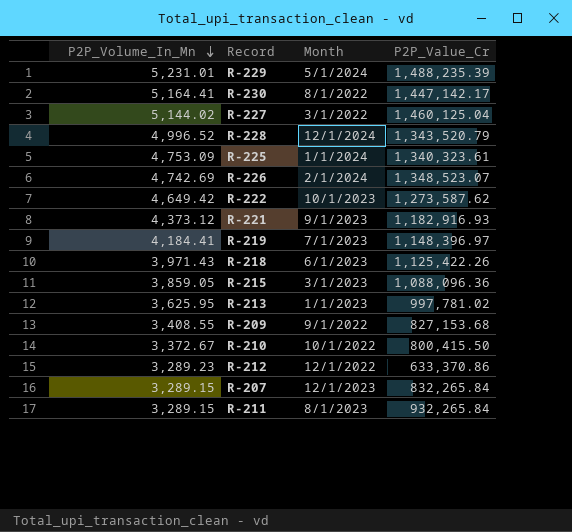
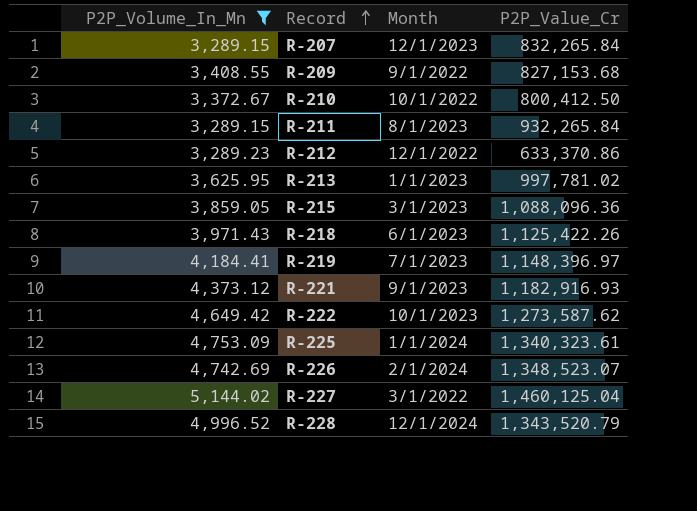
filter: none -> P2P_Volume_In_Mn <= 5,144.02
row order: P2P_Volume_In_Mn descending -> Record ascending
R-210 | P2P_Value_Cr: 800,415.50 -> 800,412.50

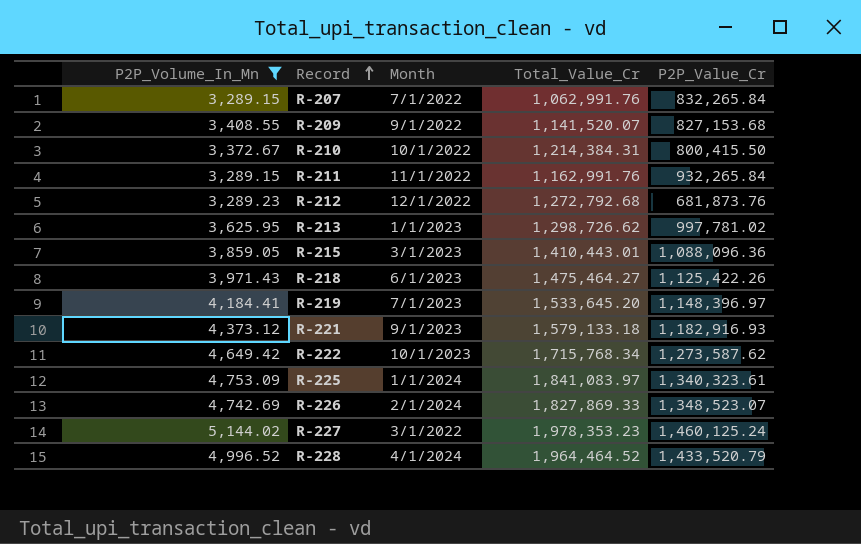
column Total_Value_Cr | position: none -> 4
R-207 | Month: 12/1/2023 -> 7/1/2022
R-210 | P2P_Value_Cr: 800,412.50 -> 800,415.50
R-211 | Month: 8/1/2023 -> 11/1/2022
R-212 | P2P_Value_Cr: 633,370.86 -> 681,873.76
R-227 | P2P_Value_Cr: 1,460,125.04 -> 1,460,125.24
R-228 | Month: 12/1/2024 -> 4/1/2024
R-228 | P2P_Value_Cr: 1,343,520.79 -> 1,433,520.79

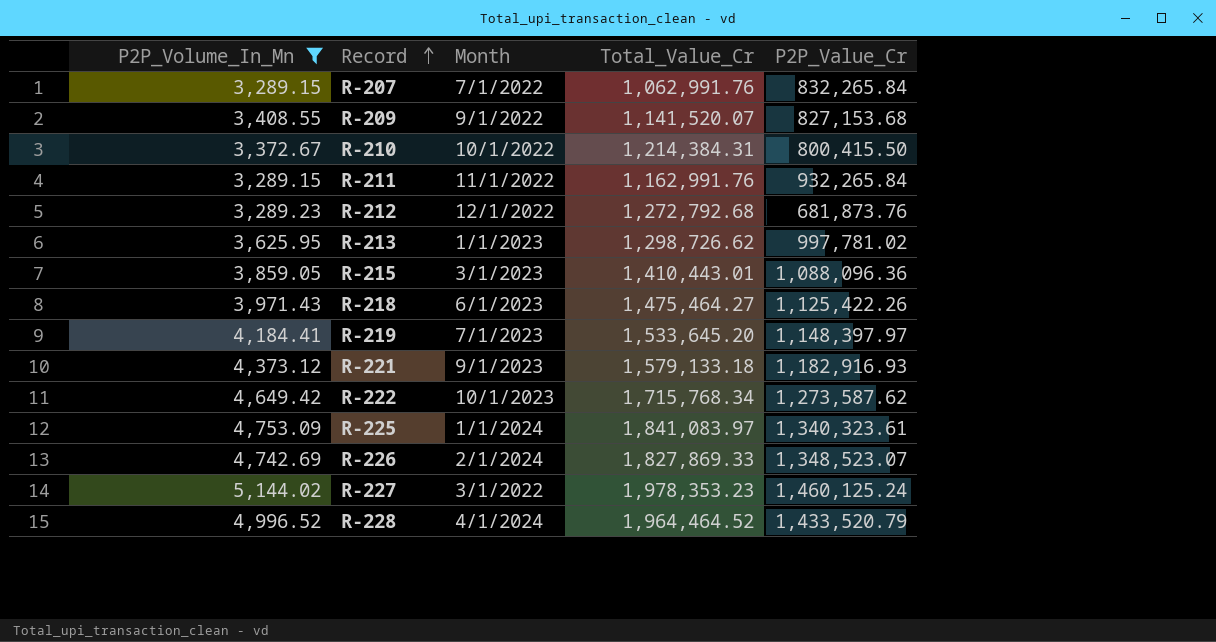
R-219 | P2P_Value_Cr: 1,148,396.97 -> 1,148,397.97

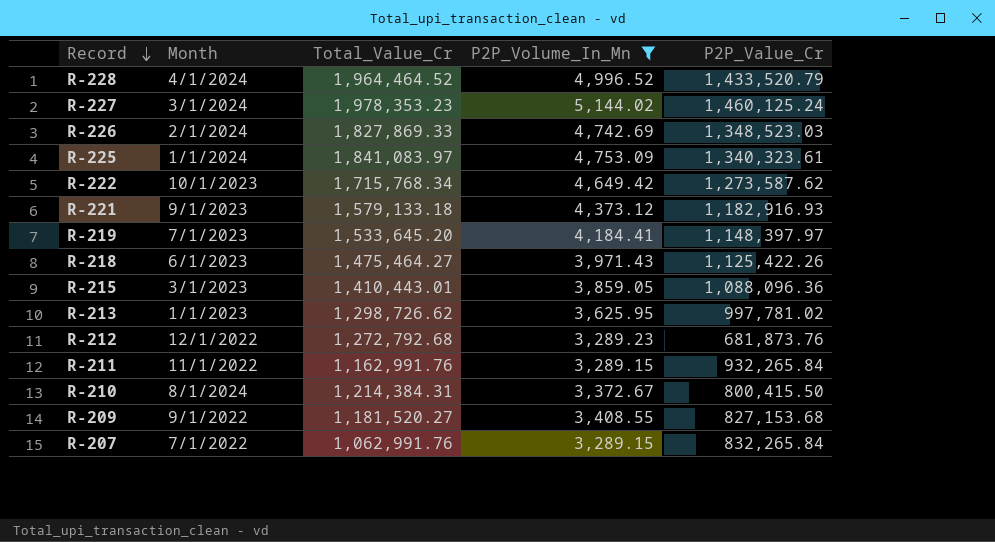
row order: Record ascending -> Record descending
column P2P_Volume_In_Mn | position: 1 -> 4
R-227 | Month: 3/1/2022 -> 3/1/2024
R-226 | P2P_Value_Cr: 1,348,523.07 -> 1,348,523.03
R-210 | Month: 10/1/2022 -> 8/1/2024
R-209 | Total_Value_Cr: 1,141,520.07 -> 1,181,520.27

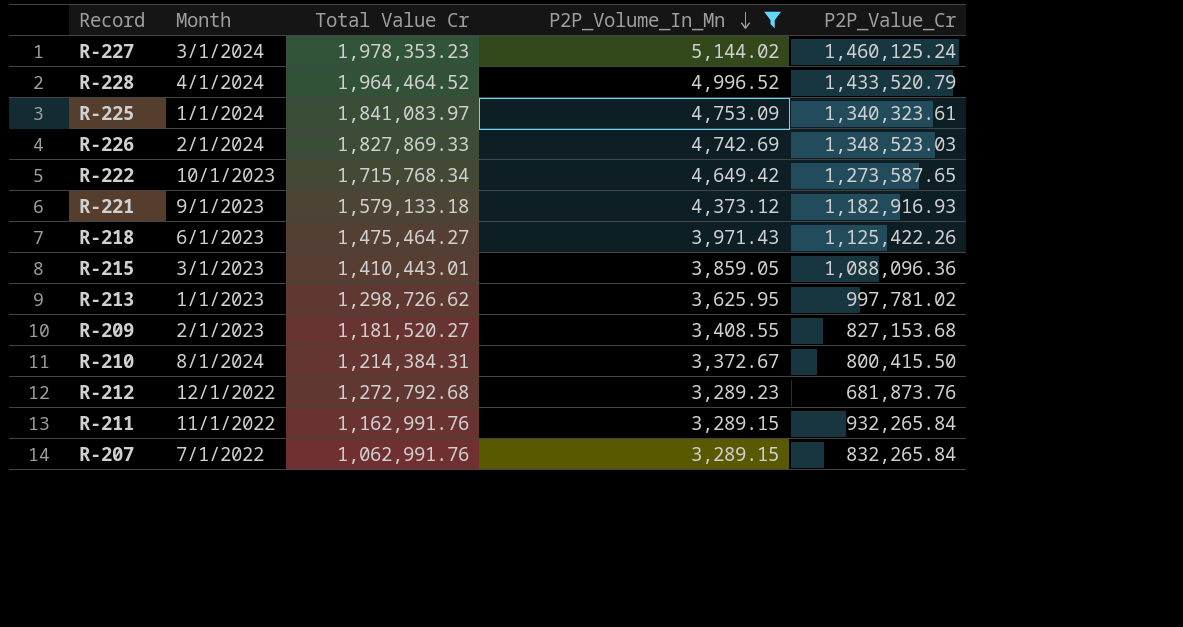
row order: Record descending -> P2P_Volume_In_Mn descending
column name: Total_Value_Cr -> Total Value Cr
row R-219: 7/1/2023 | 1,533,645.20 | 4,184.41 | 1,148,397.97 -> none
R-222 | P2P_Value_Cr: 1,273,587.62 -> 1,273,587.65
R-209 | Month: 9/1/2022 -> 2/1/2023

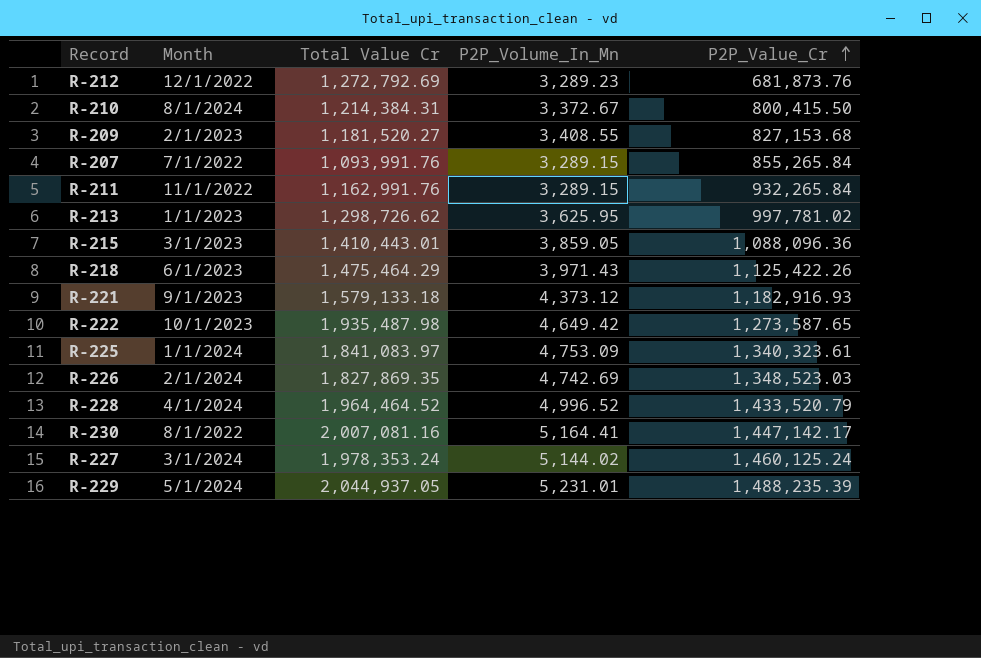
filter: P2P_Volume_In_Mn <= 5,144.02 -> none
row order: P2P_Volume_In_Mn descending -> P2P_Value_Cr ascending
R-212 | Total Value Cr: 1,272,792.68 -> 1,272,792.69
R-207 | Total Value Cr: 1,062,991.76 -> 1,093,991.76
R-207 | P2P_Value_Cr: 832,265.84 -> 855,265.84
R-218 | Total Value Cr: 1,475,464.27 -> 1,475,464.29
R-222 | Total Value Cr: 1,715,768.34 -> 1,935,487.98
R-226 | Total Value Cr: 1,827,869.33 -> 1,827,869.35
R-227 | Total Value Cr: 1,978,353.23 -> 1,978,353.24

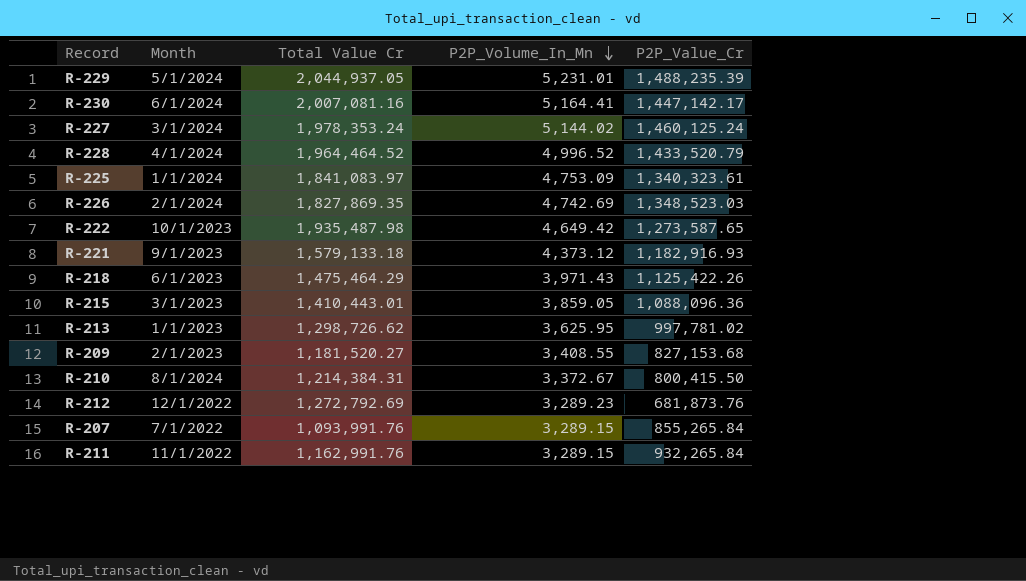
row order: P2P_Value_Cr ascending -> P2P_Volume_In_Mn descending
R-230 | Month: 8/1/2022 -> 6/1/2024

